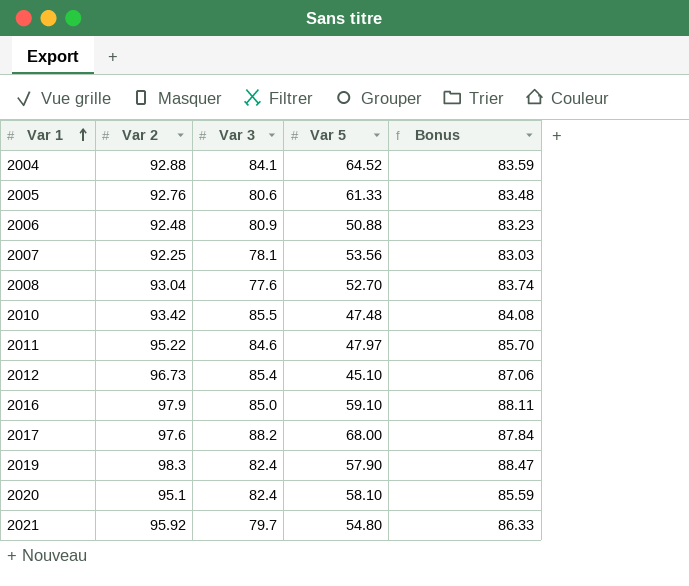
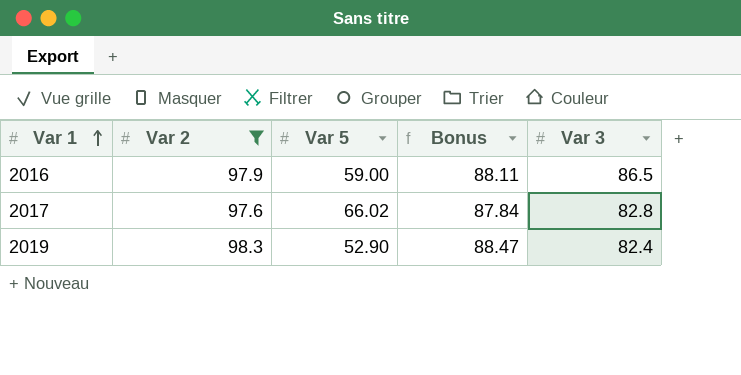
filter: none -> Var 2 >= 97.6
column Var 3 | position: 3 -> 5
2016 | Var 5: 59.10 -> 59.00
2016 | Var 3: 85.0 -> 86.5
2017 | Var 5: 68.00 -> 66.02
2017 | Var 3: 88.2 -> 82.8
2019 | Var 5: 57.90 -> 52.90

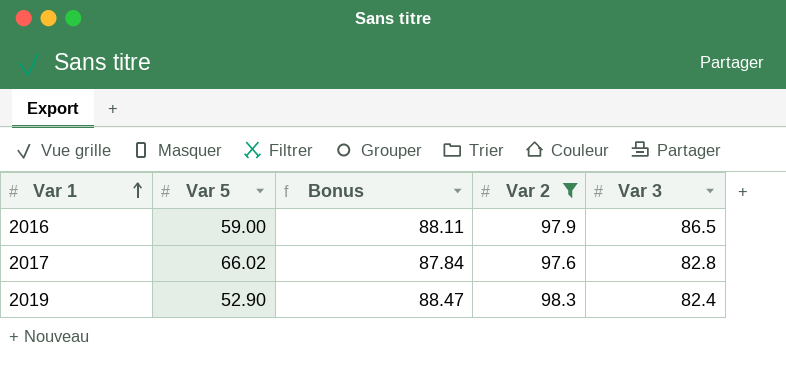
column Var 2 | position: 2 -> 4

